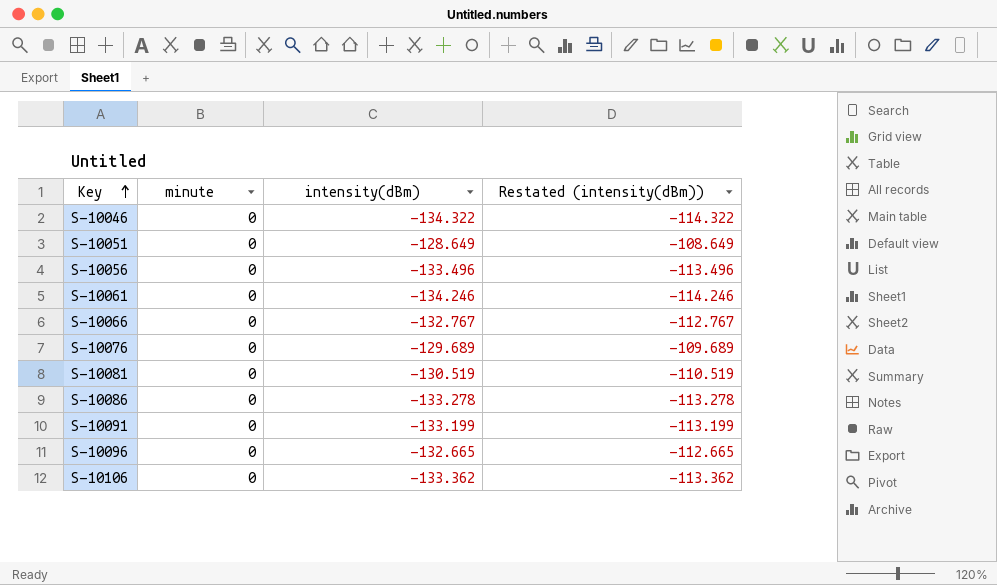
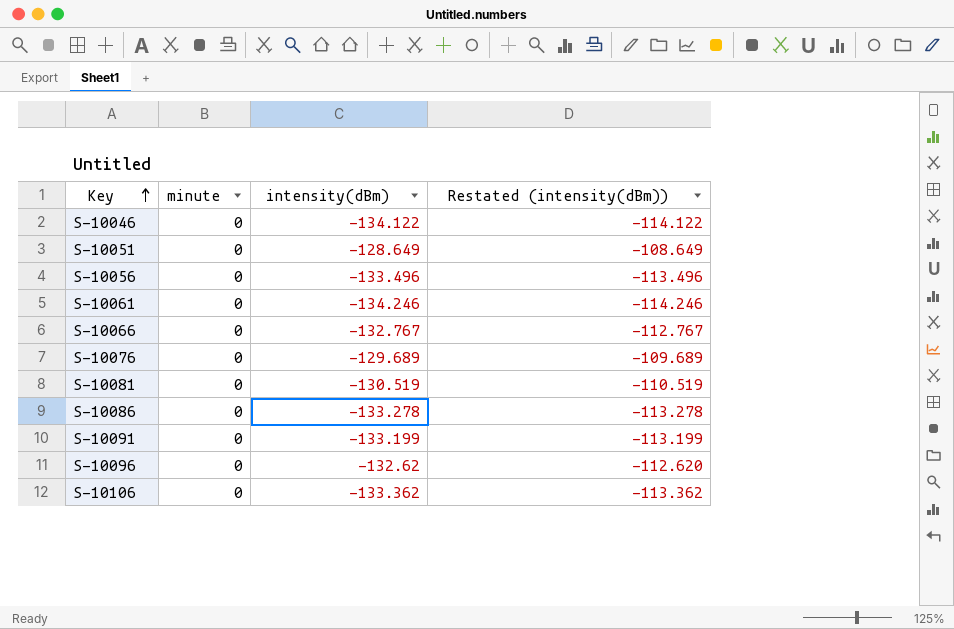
S-10046 | intensity(dBm): -134.322 -> -134.122
S-10046 | Restated (intensity(dBm)): -114.322 -> -114.122
S-10096 | intensity(dBm): -132.665 -> -132.62
S-10096 | Restated (intensity(dBm)): -112.665 -> -112.620

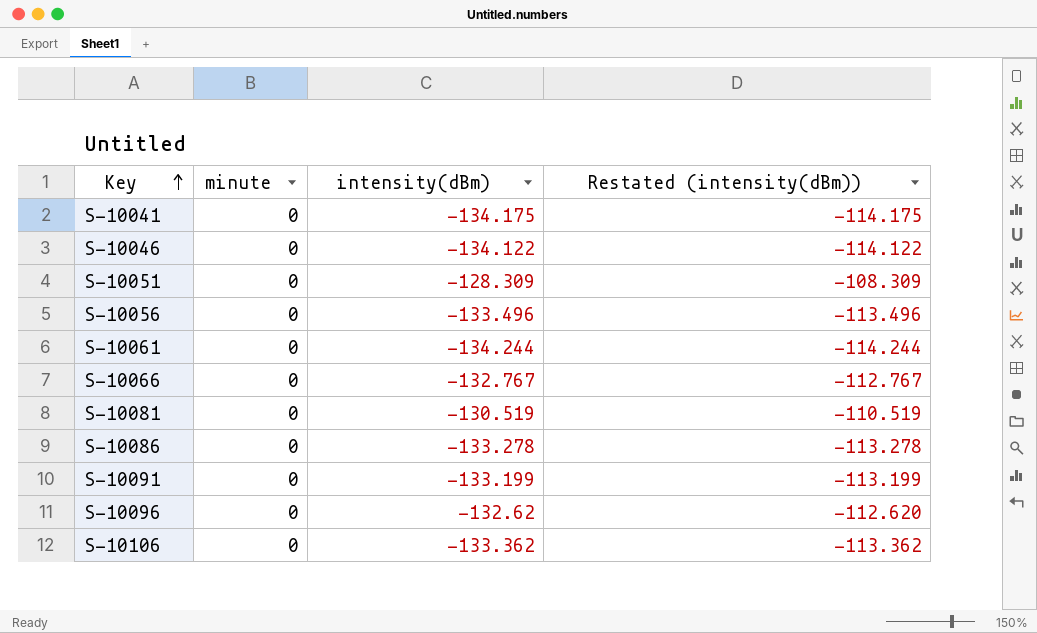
row S-10076: 0 | -129.689 | -109.689 -> none
row S-10041: none -> 0 | -134.175 | -114.175
S-10051 | intensity(dBm): -128.649 -> -128.309
S-10051 | Restated (intensity(dBm)): -108.649 -> -108.309
S-10061 | intensity(dBm): -134.246 -> -134.244
S-10061 | Restated (intensity(dBm)): -114.246 -> -114.244

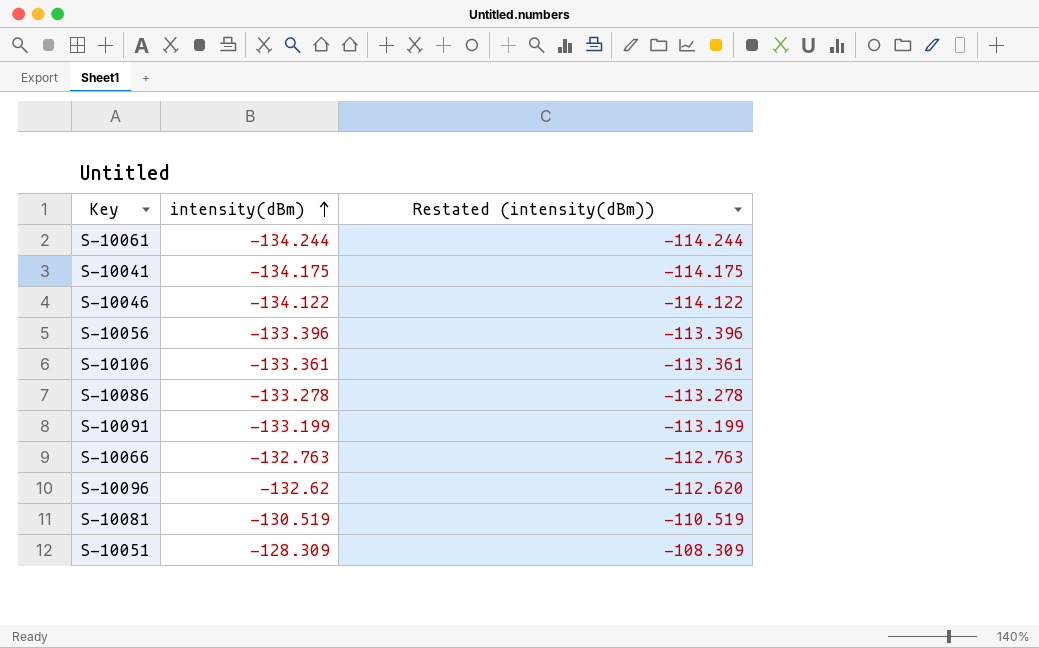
row order: Key ascending -> intensity(dBm) ascending
column minute | position: 2 -> none
S-10056 | intensity(dBm): -133.496 -> -133.396
S-10056 | Restated (intensity(dBm)): -113.496 -> -113.396
S-10106 | intensity(dBm): -133.362 -> -133.361
S-10106 | Restated (intensity(dBm)): -113.362 -> -113.361
S-10066 | intensity(dBm): -132.767 -> -132.763
S-10066 | Restated (intensity(dBm)): -112.767 -> -112.763

